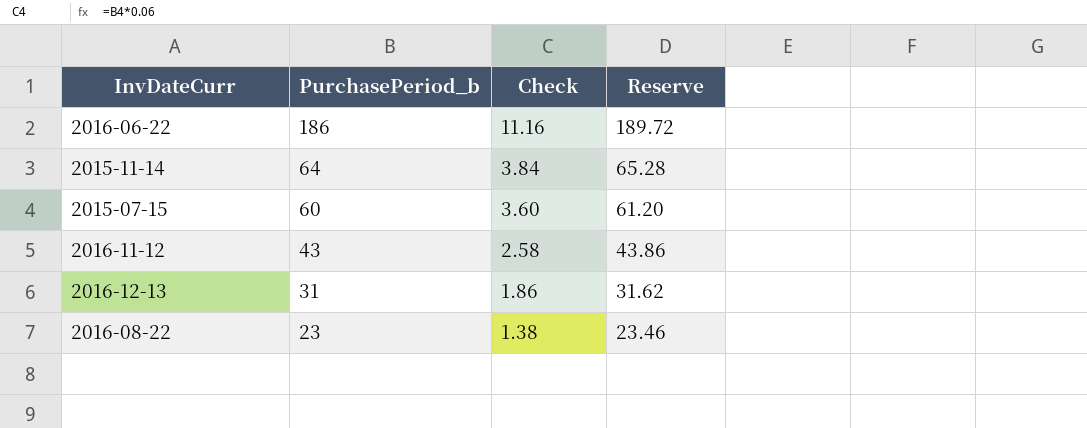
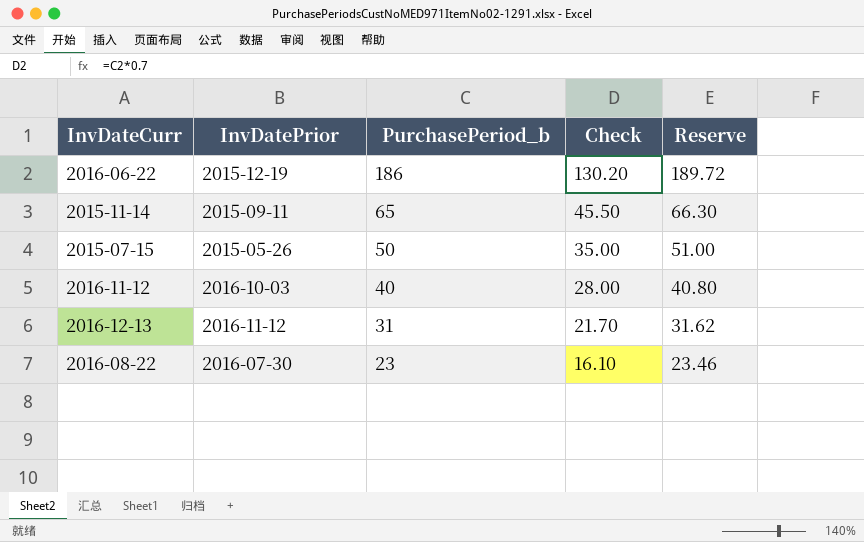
column InvDatePrior | position: none -> 2
column Check | formula: [PurchasePeriod_b] * 0.06 -> [PurchasePeriod_b] * 0.7
2015-11-14 | PurchasePeriod_b: 64 -> 65
2015-11-14 | Reserve: 65.28 -> 66.30
2015-07-15 | PurchasePeriod_b: 60 -> 50
2015-07-15 | Reserve: 61.20 -> 51.00
2016-11-12 | PurchasePeriod_b: 43 -> 40
2016-11-12 | Reserve: 43.86 -> 40.80

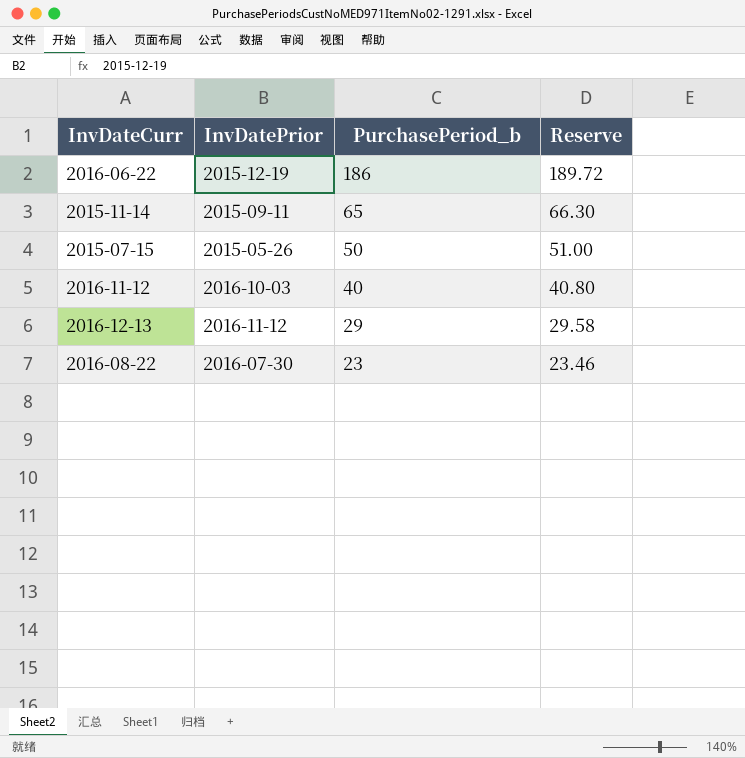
column Check | formula: [PurchasePeriod_b] * 0.7 -> none
2016-12-13 | PurchasePeriod_b: 31 -> 29
2016-12-13 | Reserve: 31.62 -> 29.58

